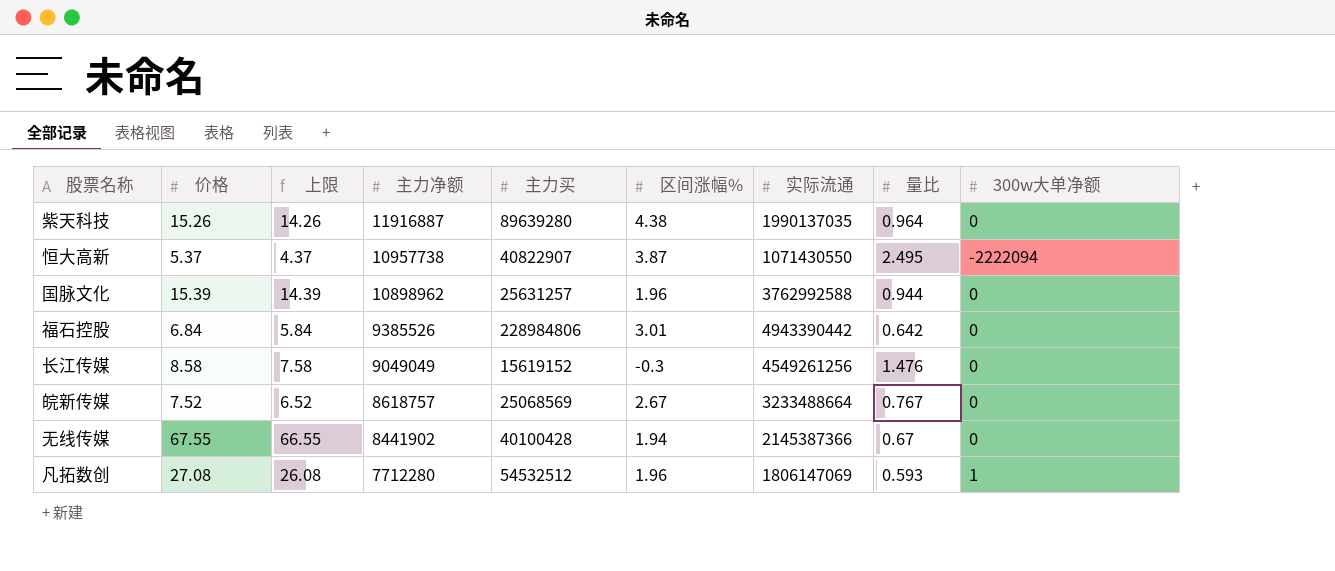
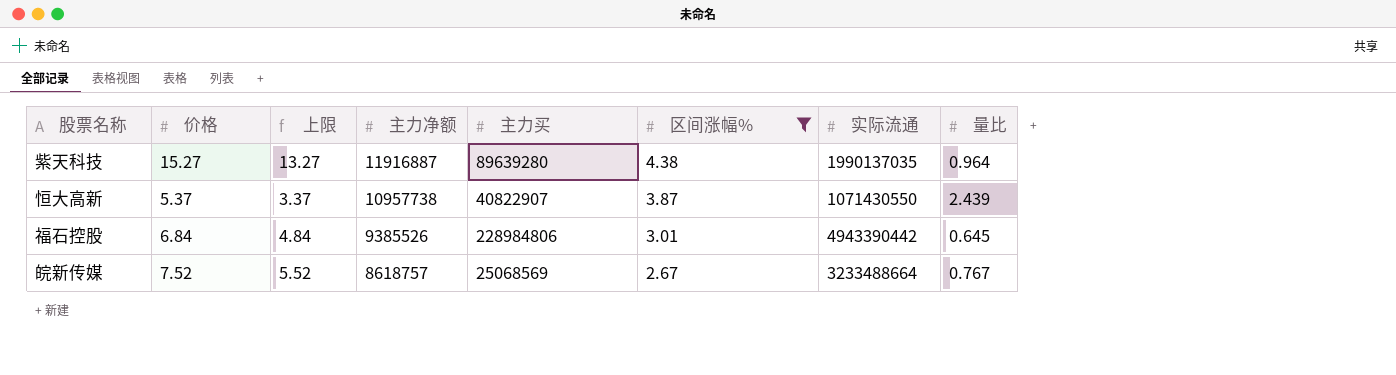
filter: none -> 区间涨幅% >= 2.67
column 300w大单净额 | position: 9 -> none
column 上限 | formula: [价格] - 1 -> [价格] - 2
紫天科技 | 价格: 15.26 -> 15.27
恒大高新 | 量比: 2.495 -> 2.439
福石控股 | 量比: 0.642 -> 0.645

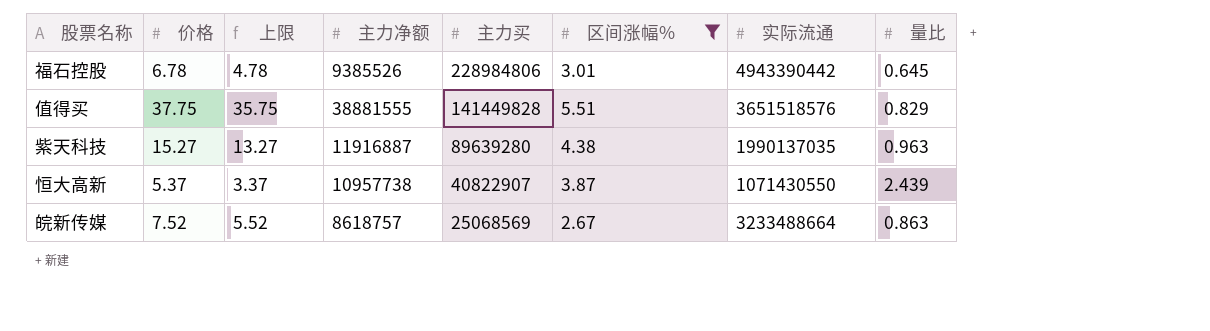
row order: 主力净额 descending -> 主力买 descending
福石控股 | 价格: 6.84 -> 6.78
福石控股 | 上限: 4.84 -> 4.78
row 值得买: none -> 37.75 | 35.75 | 38881555 | 141449828 | 5.51 | 3651518576 | 0.829
紫天科技 | 量比: 0.964 -> 0.963
皖新传媒 | 量比: 0.767 -> 0.863

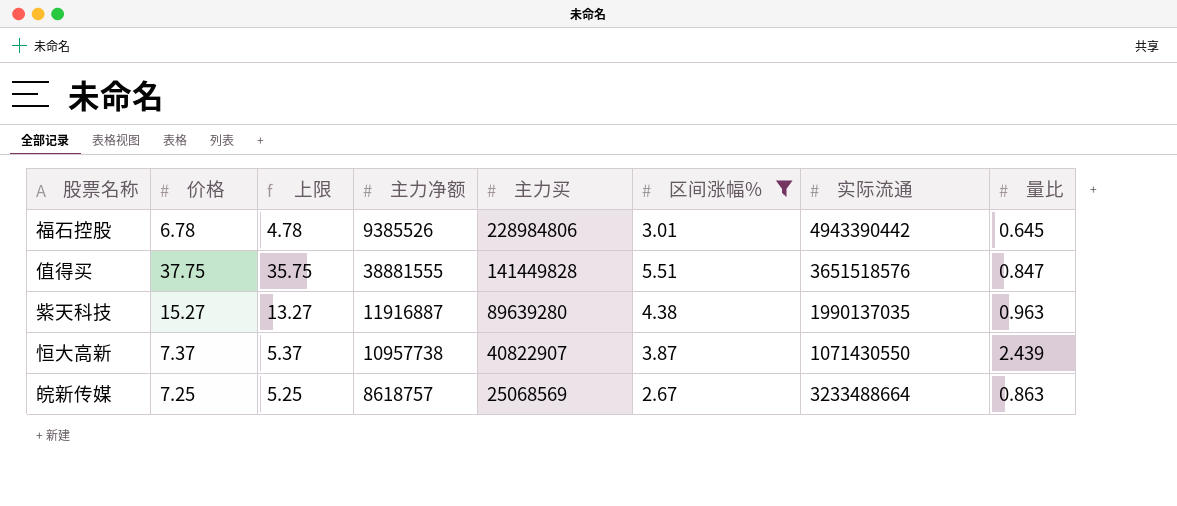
值得买 | 量比: 0.829 -> 0.847
恒大高新 | 价格: 5.37 -> 7.37
恒大高新 | 上限: 3.37 -> 5.37
皖新传媒 | 价格: 7.52 -> 7.25
皖新传媒 | 上限: 5.52 -> 5.25

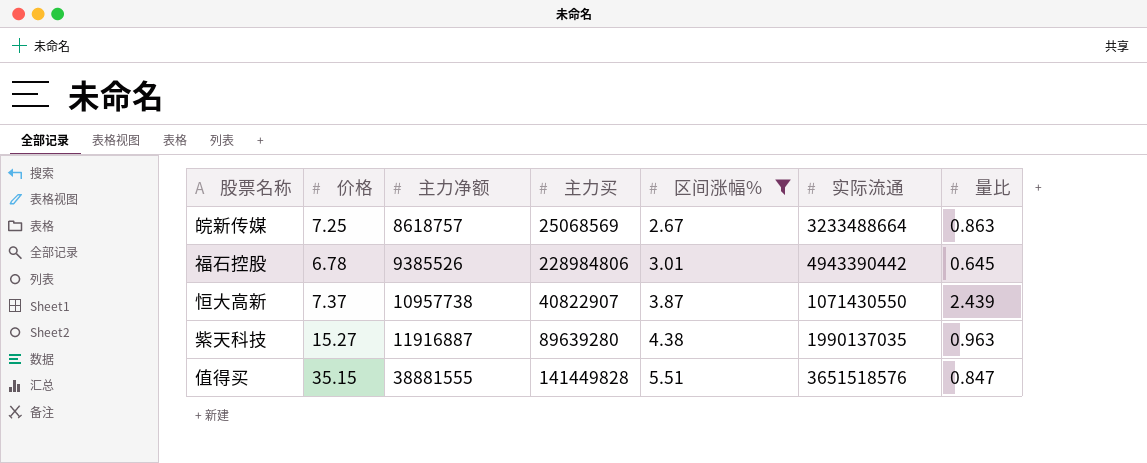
row order: 主力买 descending -> 主力净额 ascending
column 上限 | formula: [价格] - 2 -> none
值得买 | 价格: 37.75 -> 35.15

